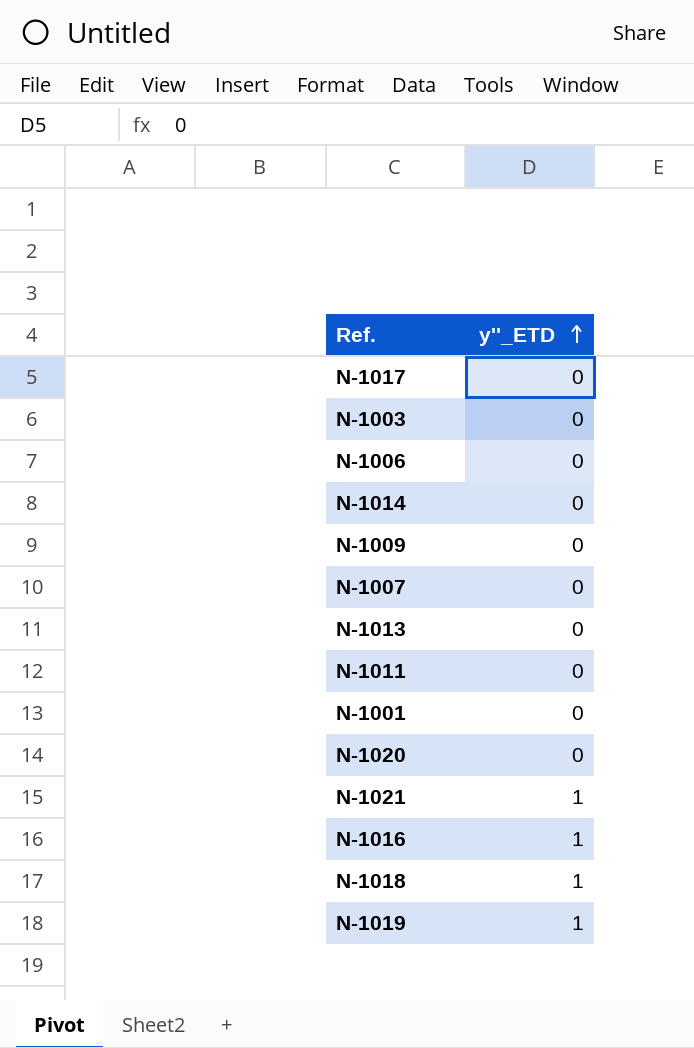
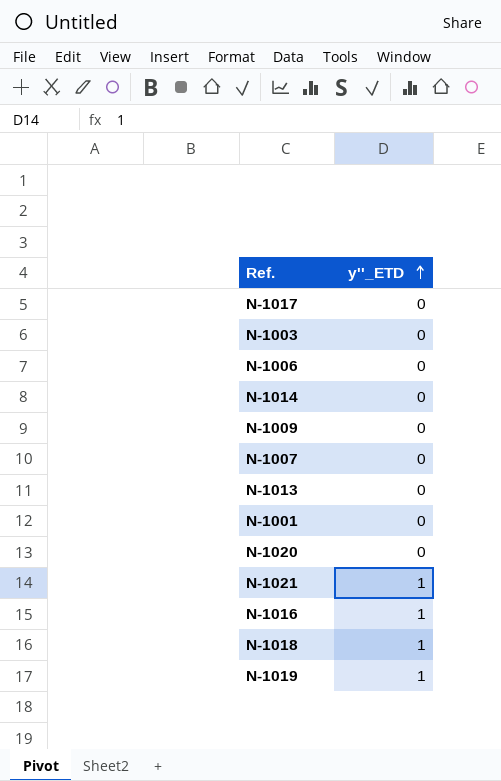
row N-1011: 0 -> none

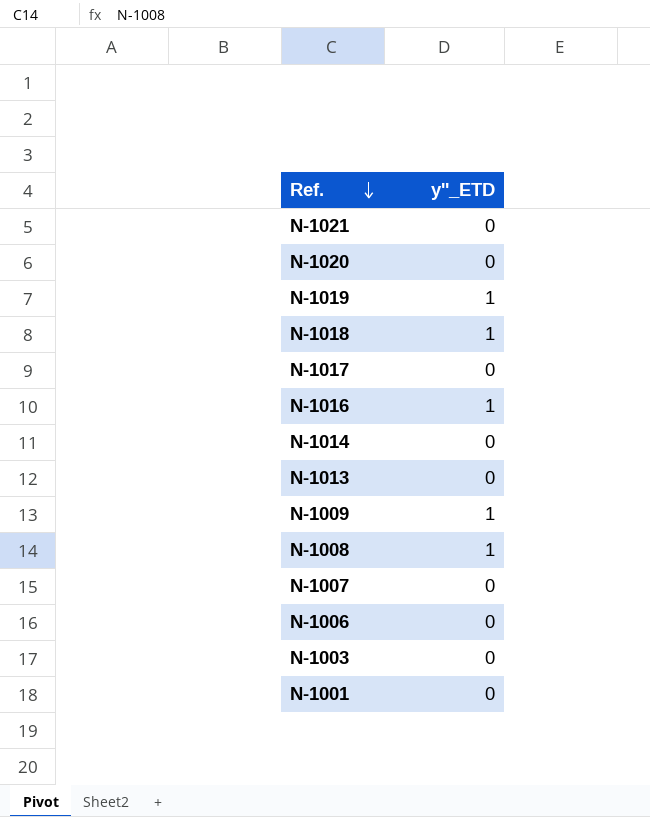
row order: y''_ETD ascending -> Ref. descending
N-1021 | y''_ETD: 1 -> 0
N-1009 | y''_ETD: 0 -> 1
row N-1008: none -> 1

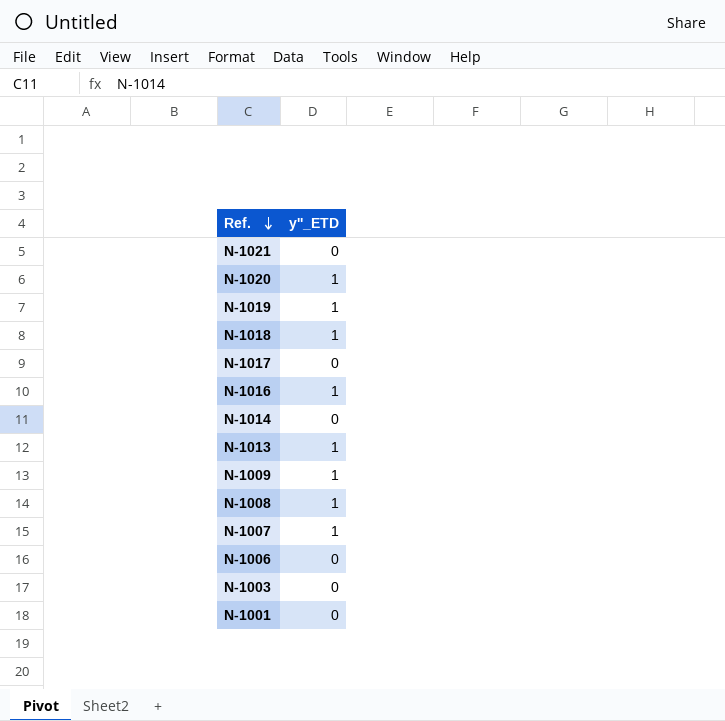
N-1020 | y''_ETD: 0 -> 1
N-1013 | y''_ETD: 0 -> 1
N-1007 | y''_ETD: 0 -> 1

